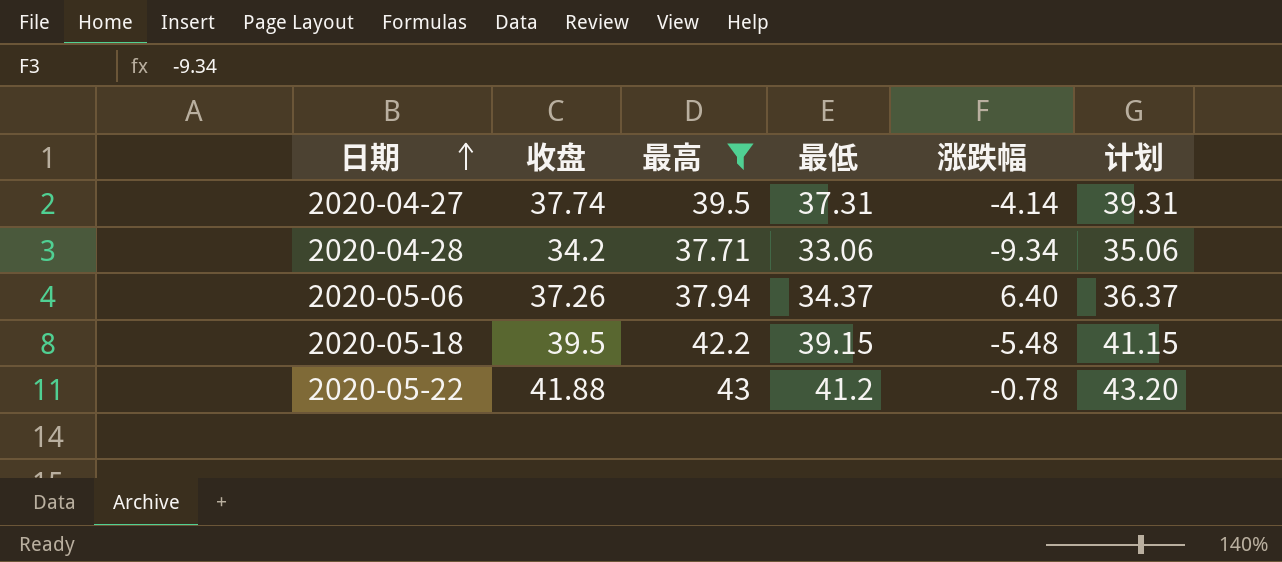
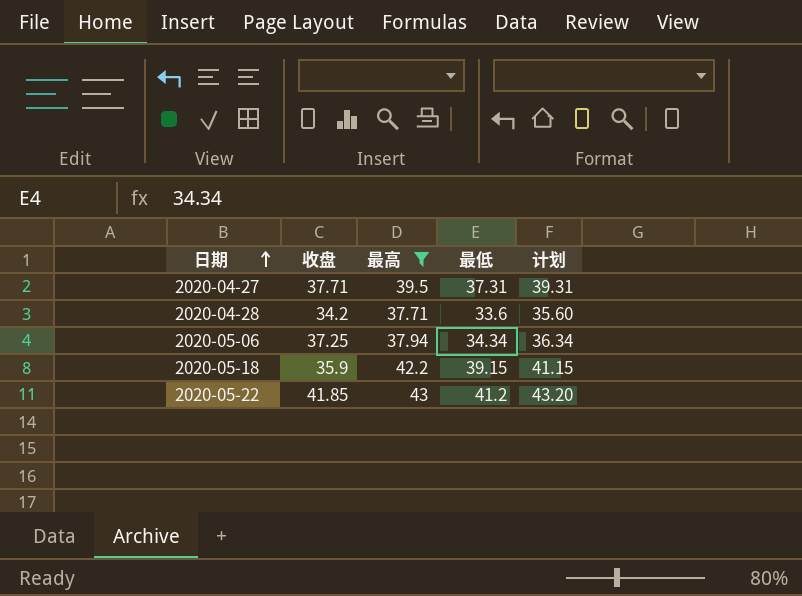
column 涨跌幅 | position: 5 -> none
2020-04-27 | 收盘: 37.74 -> 37.71
2020-04-28 | 最低: 33.06 -> 33.6
2020-04-28 | 计划: 35.06 -> 35.60
2020-05-06 | 收盘: 37.26 -> 37.25
2020-05-06 | 最低: 34.37 -> 34.34
2020-05-06 | 计划: 36.37 -> 36.34
2020-05-18 | 收盘: 39.5 -> 35.9
2020-05-22 | 收盘: 41.88 -> 41.85

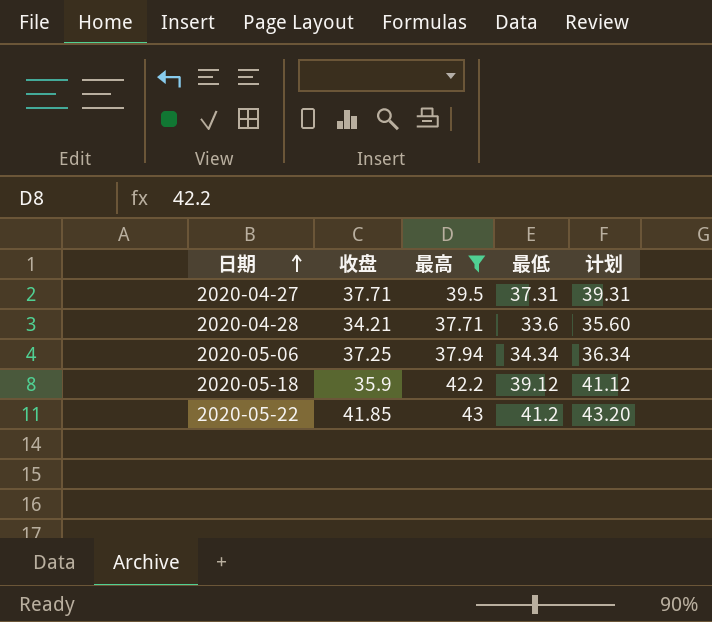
2020-04-28 | 收盘: 34.2 -> 34.21
2020-05-18 | 最低: 39.15 -> 39.12
2020-05-18 | 计划: 41.15 -> 41.12

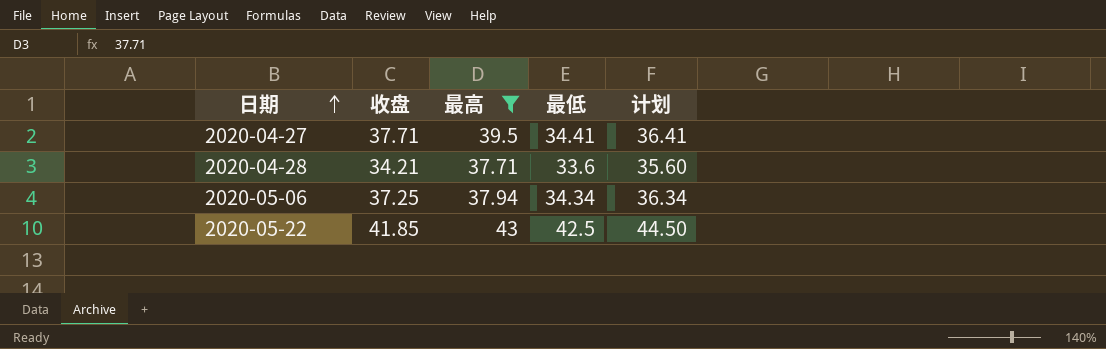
row 2020-05-18: 35.9 | 42.2 | 39.12 | 41.12 -> none
2020-04-27 | 最低: 37.31 -> 34.41
2020-04-27 | 计划: 39.31 -> 36.41
2020-05-22 | 最低: 41.2 -> 42.5
2020-05-22 | 计划: 43.20 -> 44.50

